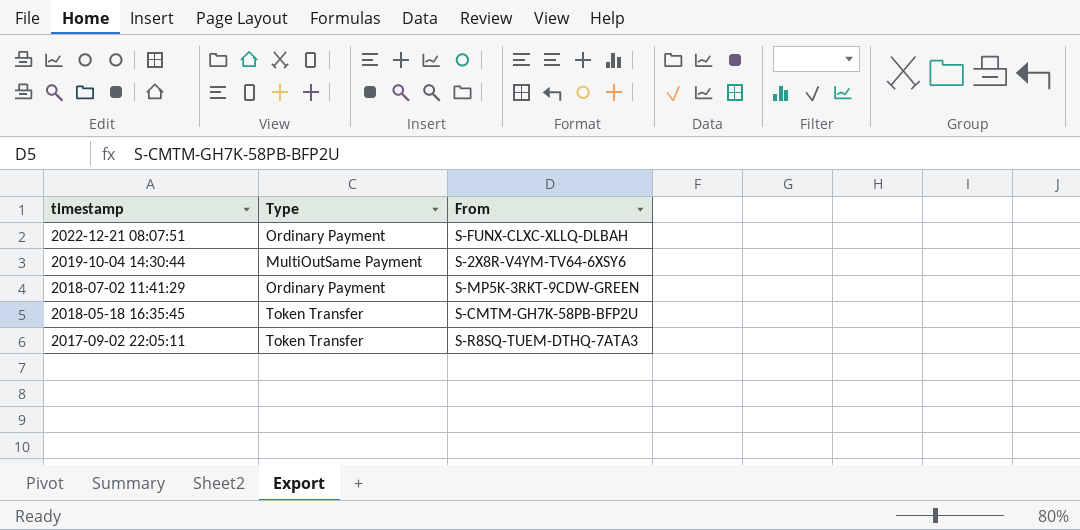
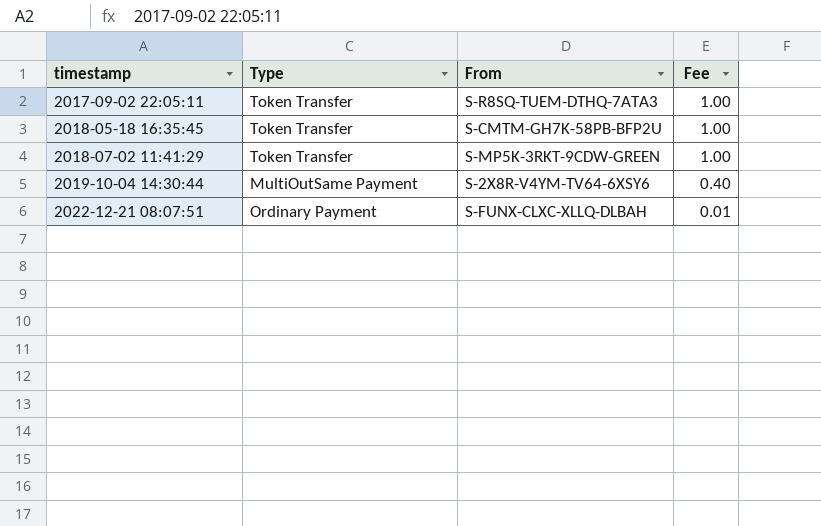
row order: timestamp descending -> timestamp ascending
column Fee | position: none -> 4
2018-07-02 11:41:29 | Type: Ordinary Payment -> Token Transfer

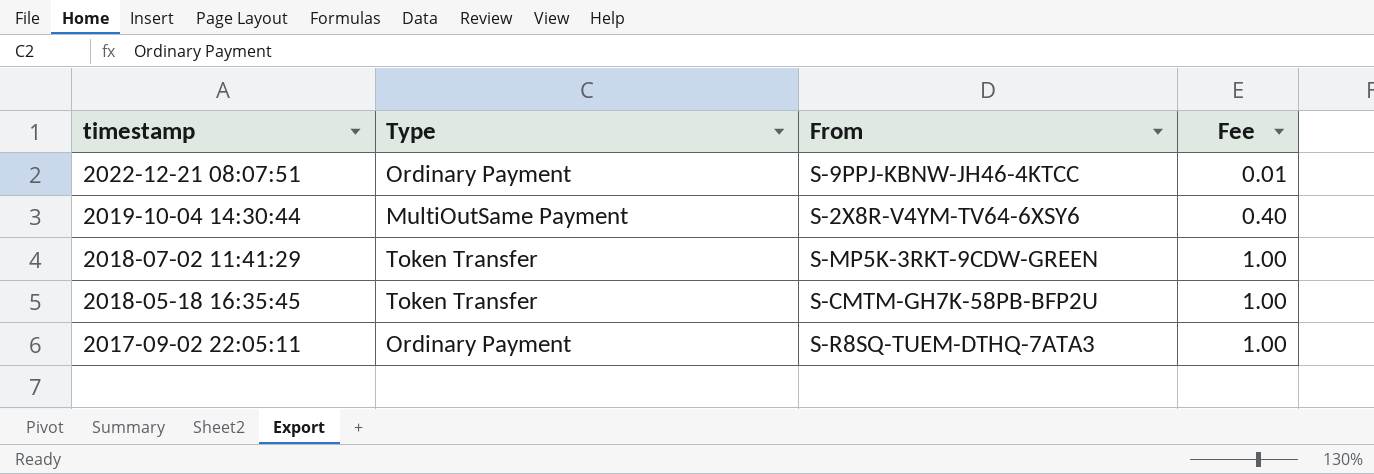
row order: timestamp ascending -> timestamp descending
2022-12-21 08:07:51 | From: S-FUNX-CLXC-XLLQ-DLBAH -> S-9PPJ-KBNW-JH46-4KTCC
2017-09-02 22:05:11 | Type: Token Transfer -> Ordinary Payment

